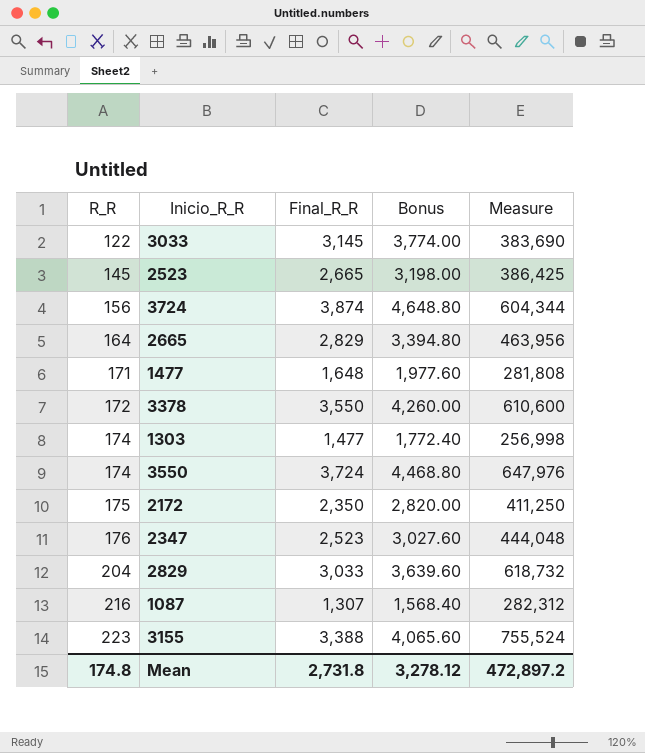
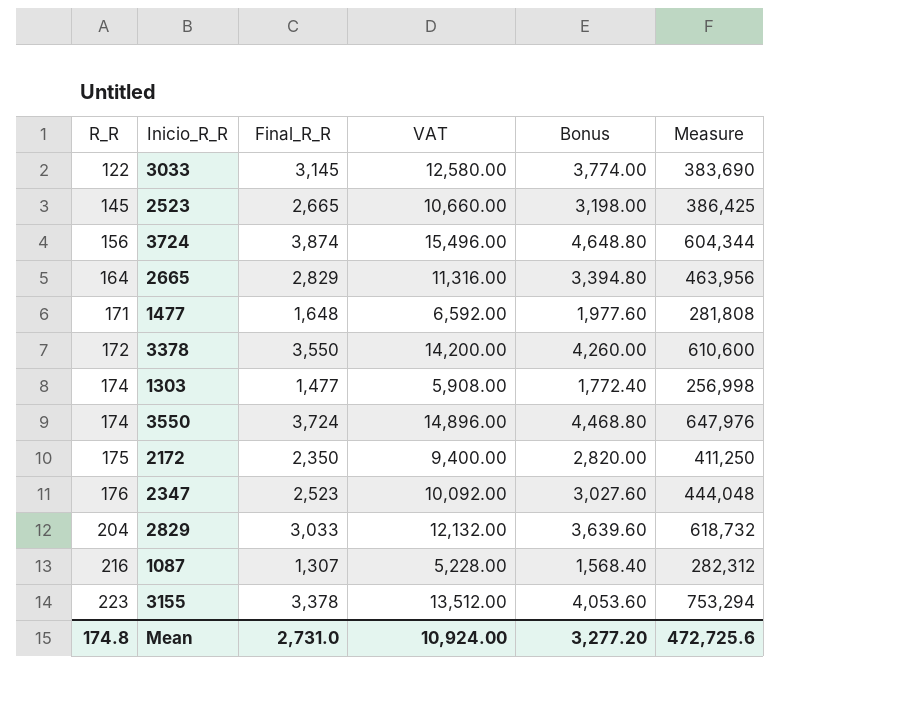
column VAT | formula: none -> [Final_R_R] * 4
3155 | Final_R_R: 3,388 -> 3,378
3155 | Bonus: 4,065.60 -> 4,053.60
3155 | Measure: 755,524 -> 753,294
Mean | Final_R_R: 2,731.8 -> 2,731.0
Mean | Bonus: 3,278.12 -> 3,277.20
Mean | Measure: 472,897.2 -> 472,725.6

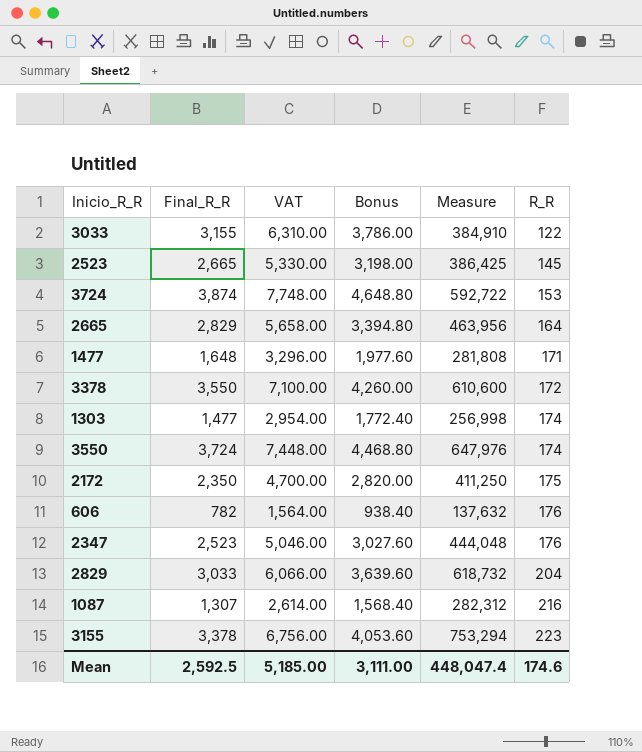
column VAT | formula: [Final_R_R] * 4 -> [Final_R_R] * 2
column R_R | position: 1 -> 6
3033 | Final_R_R: 3,145 -> 3,155
3033 | Bonus: 3,774.00 -> 3,786.00
3033 | Measure: 383,690 -> 384,910
3724 | Measure: 604,344 -> 592,722
3724 | R_R: 156 -> 153
row 606: none -> 782 | 1,564.00 | 938.40 | 137,632 | 176
Mean | Final_R_R: 2,731.0 -> 2,592.5
Mean | VAT: 10,924.00 -> 5,185.00
Mean | Bonus: 3,277.20 -> 3,111.00
Mean | Measure: 472,725.6 -> 448,047.4
Mean | R_R: 174.8 -> 174.6

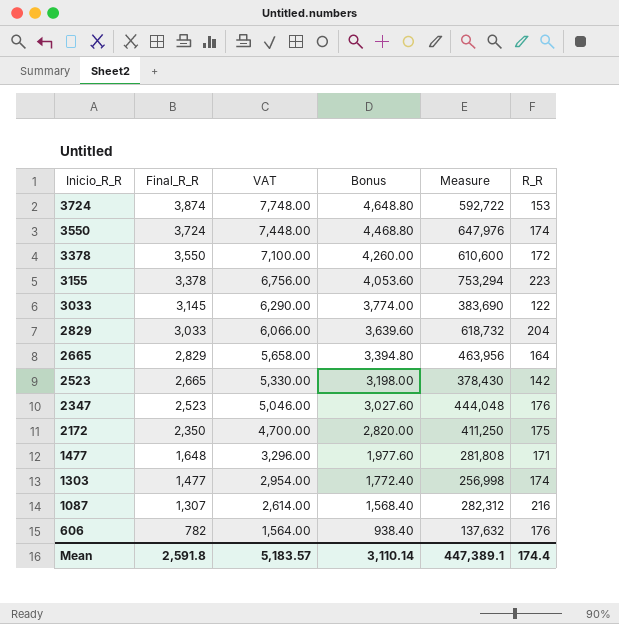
row order: R_R ascending -> Inicio_R_R descending
3033 | Final_R_R: 3,155 -> 3,145
3033 | VAT: 6,310.00 -> 6,290.00
3033 | Bonus: 3,786.00 -> 3,774.00
3033 | Measure: 384,910 -> 383,690
2523 | Measure: 386,425 -> 378,430
2523 | R_R: 145 -> 142
Mean | Final_R_R: 2,592.5 -> 2,591.8
Mean | VAT: 5,185.00 -> 5,183.57
Mean | Bonus: 3,111.00 -> 3,110.14
Mean | Measure: 448,047.4 -> 447,389.1
Mean | R_R: 174.6 -> 174.4

